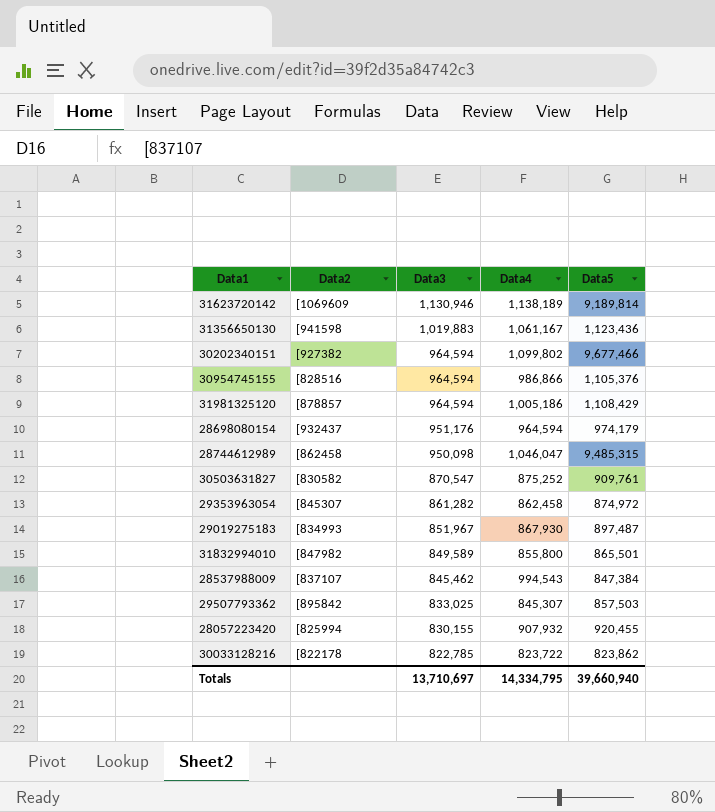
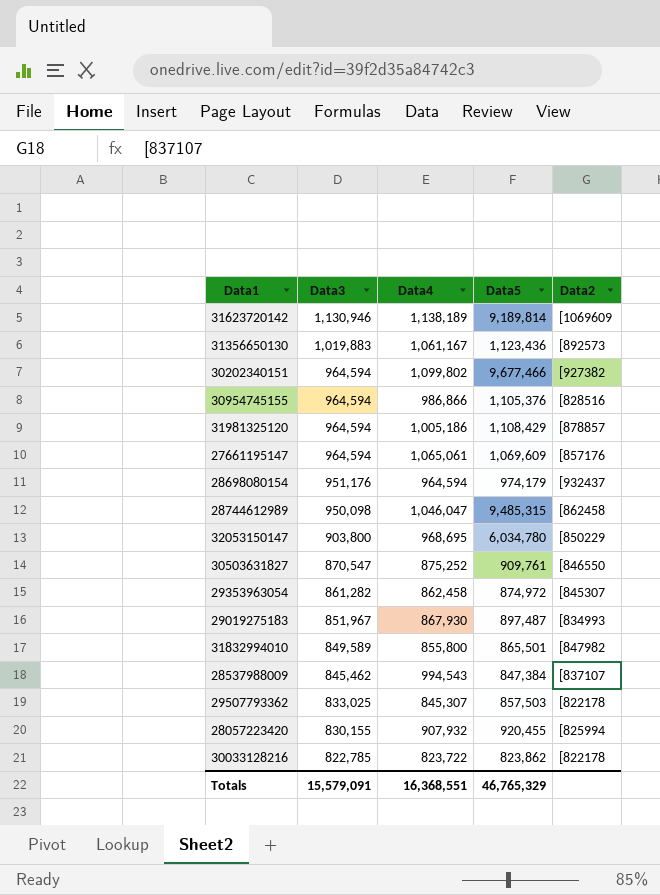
column Data2 | position: 2 -> 5
31356650130 | Data2: [941598 -> [892573
row 27661195147: none -> 964,594 | 1,065,061 | 1,069,609 | [857176
row 32053150147: none -> 903,800 | 968,695 | 6,034,780 | [850229
30503631827 | Data2: [830582 -> [846550
29507793362 | Data2: [895842 -> [822178
Totals | Data3: 13,710,697 -> 15,579,091
Totals | Data4: 14,334,795 -> 16,368,551
Totals | Data5: 39,660,940 -> 46,765,329

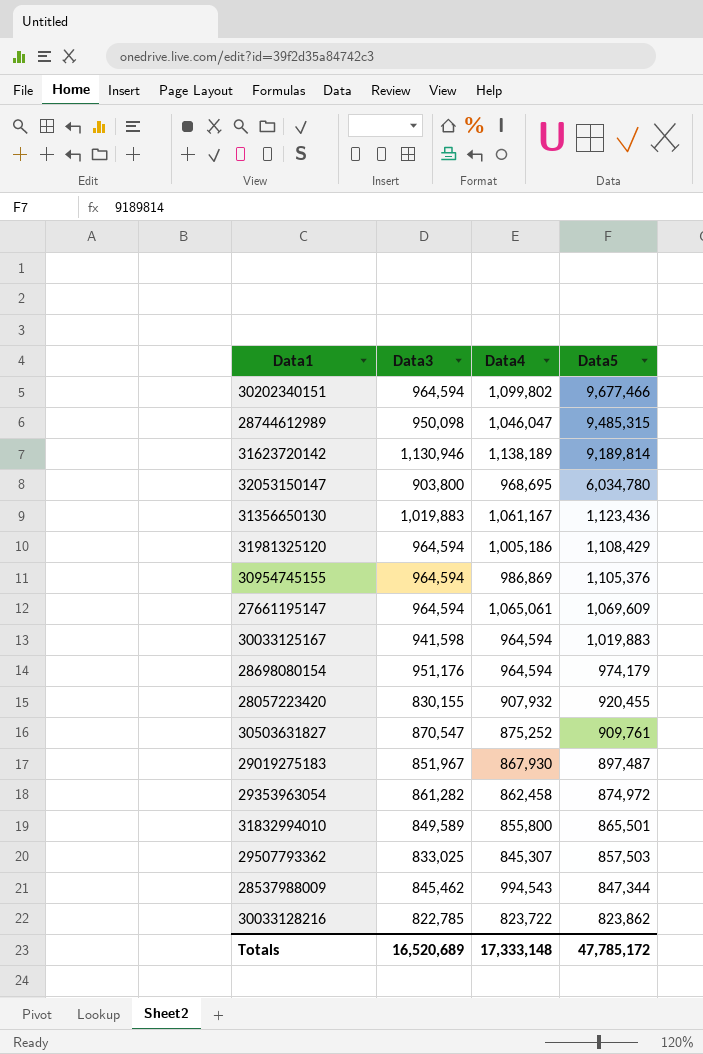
row order: Data3 descending -> Data5 descending
column Data2 | position: 5 -> none
30954745155 | Data4: 986,866 -> 986,869
row 30033125167: none -> 941,598 | 964,594 | 1,019,883
28537988009 | Data5: 847,384 -> 847,344
Totals | Data3: 15,579,091 -> 16,520,689
Totals | Data4: 16,368,551 -> 17,333,148
Totals | Data5: 46,765,329 -> 47,785,172

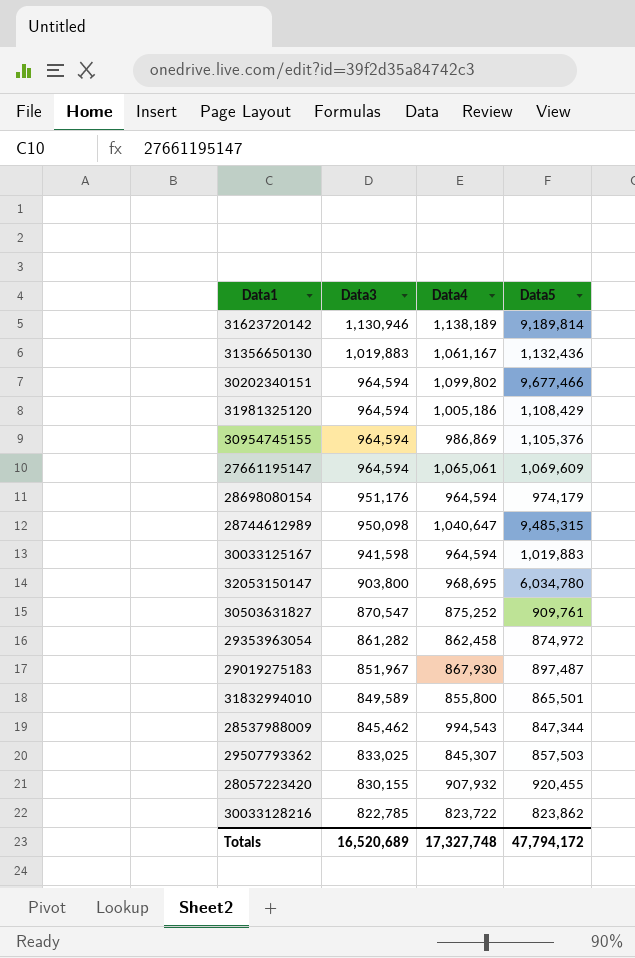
row order: Data5 descending -> Data3 descending
31356650130 | Data5: 1,123,436 -> 1,132,436
28744612989 | Data4: 1,046,047 -> 1,040,647
Totals | Data4: 17,333,148 -> 17,327,748
Totals | Data5: 47,785,172 -> 47,794,172

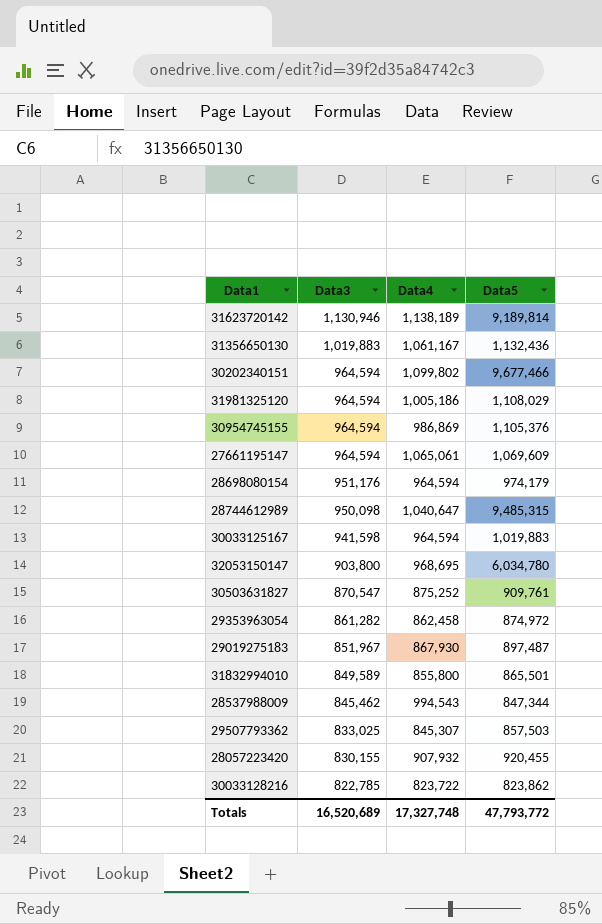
31981325120 | Data5: 1,108,429 -> 1,108,029
Totals | Data5: 47,794,172 -> 47,793,772

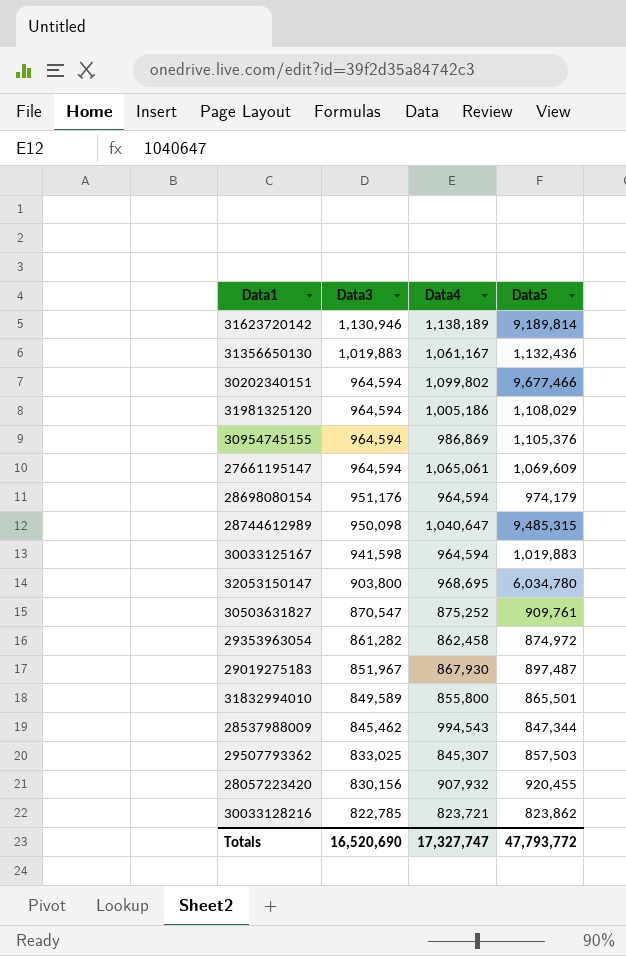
28057223420 | Data3: 830,155 -> 830,156
30033128216 | Data4: 823,722 -> 823,721
Totals | Data3: 16,520,689 -> 16,520,690
Totals | Data4: 17,327,748 -> 17,327,747

